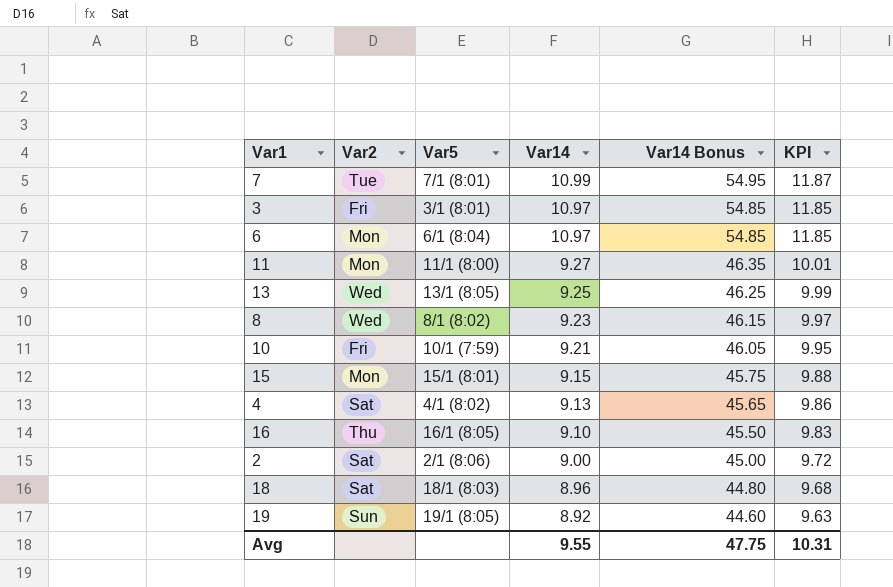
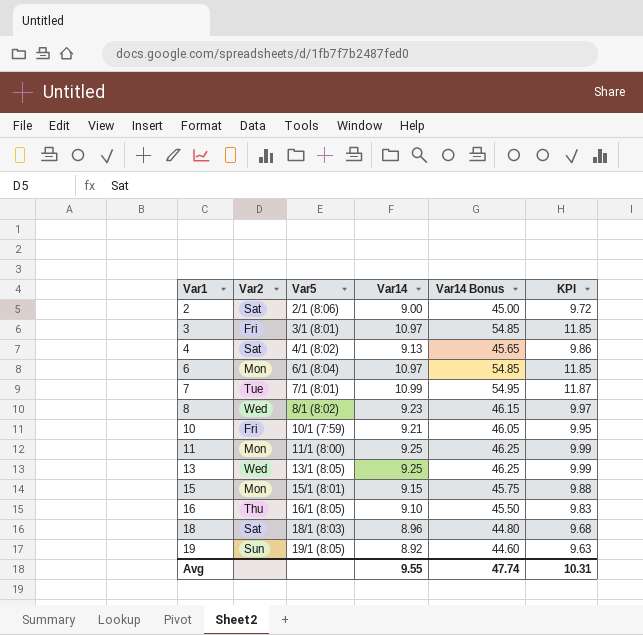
row order: Var14 descending -> Var1 ascending
11 | Var14: 9.27 -> 9.25
11 | Var14 Bonus: 46.35 -> 46.25
11 | KPI: 10.01 -> 9.99
Avg | Var14 Bonus: 47.75 -> 47.74

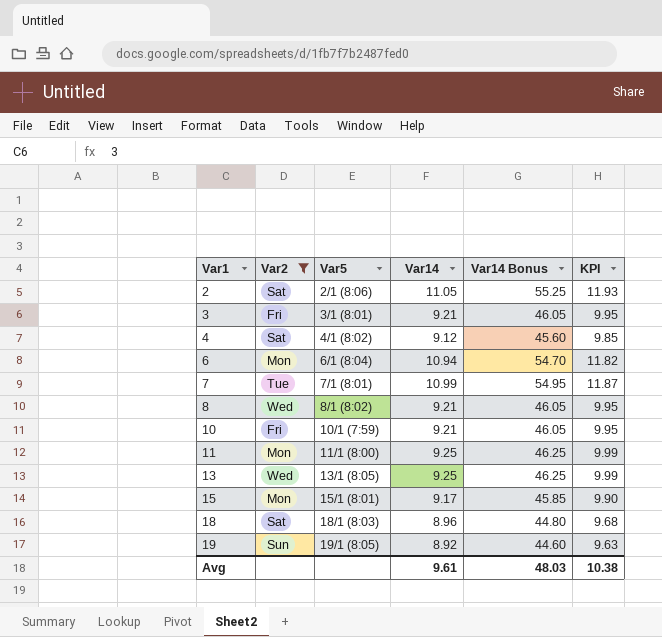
filter: none -> Var2 != Thu
2 | Var14: 9.00 -> 11.05
2 | Var14 Bonus: 45.00 -> 55.25
2 | KPI: 9.72 -> 11.93
3 | Var14: 10.97 -> 9.21
3 | Var14 Bonus: 54.85 -> 46.05
3 | KPI: 11.85 -> 9.95
4 | Var14: 9.13 -> 9.12
4 | Var14 Bonus: 45.65 -> 45.60
4 | KPI: 9.86 -> 9.85
6 | Var14: 10.97 -> 10.94
6 | Var14 Bonus: 54.85 -> 54.70
6 | KPI: 11.85 -> 11.82
8 | Var14: 9.23 -> 9.21
8 | Var14 Bonus: 46.15 -> 46.05
8 | KPI: 9.97 -> 9.95
15 | Var14: 9.15 -> 9.17
15 | Var14 Bonus: 45.75 -> 45.85
15 | KPI: 9.88 -> 9.90
Avg | Var14: 9.55 -> 9.61
Avg | Var14 Bonus: 47.74 -> 48.03
Avg | KPI: 10.31 -> 10.38

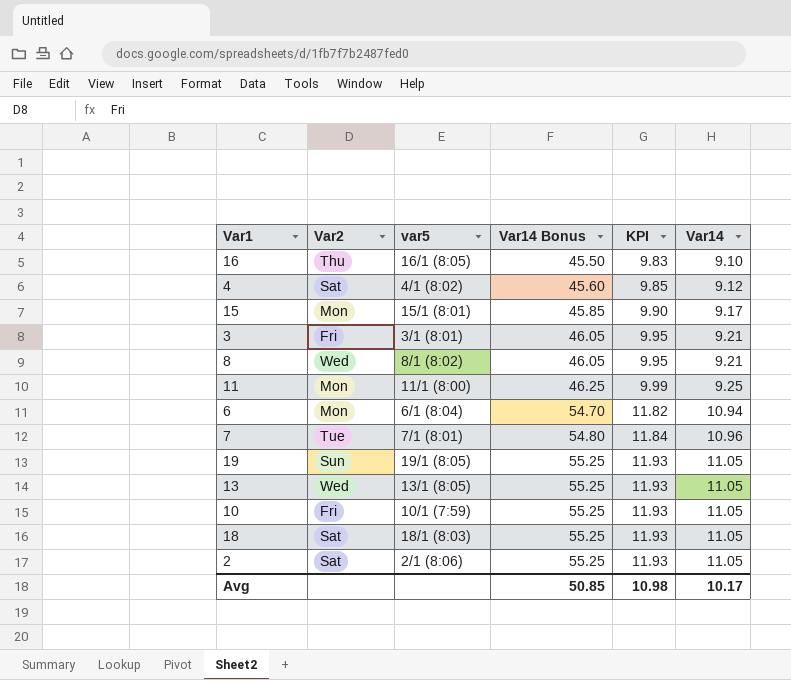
filter: Var2 != Thu -> none
row order: Var1 ascending -> Var14 Bonus ascending
column name: Var5 -> var5
column Var14 | position: 4 -> 6
7 | Var14 Bonus: 54.95 -> 54.80
7 | KPI: 11.87 -> 11.84
7 | Var14: 10.99 -> 10.96
19 | Var14 Bonus: 44.60 -> 55.25
19 | KPI: 9.63 -> 11.93
19 | Var14: 8.92 -> 11.05
13 | Var14 Bonus: 46.25 -> 55.25
13 | KPI: 9.99 -> 11.93
13 | Var14: 9.25 -> 11.05
10 | Var14 Bonus: 46.05 -> 55.25
10 | KPI: 9.95 -> 11.93
10 | Var14: 9.21 -> 11.05
18 | Var14 Bonus: 44.80 -> 55.25
18 | KPI: 9.68 -> 11.93
18 | Var14: 8.96 -> 11.05
Avg | Var14 Bonus: 48.03 -> 50.85
Avg | KPI: 10.38 -> 10.98
Avg | Var14: 9.61 -> 10.17

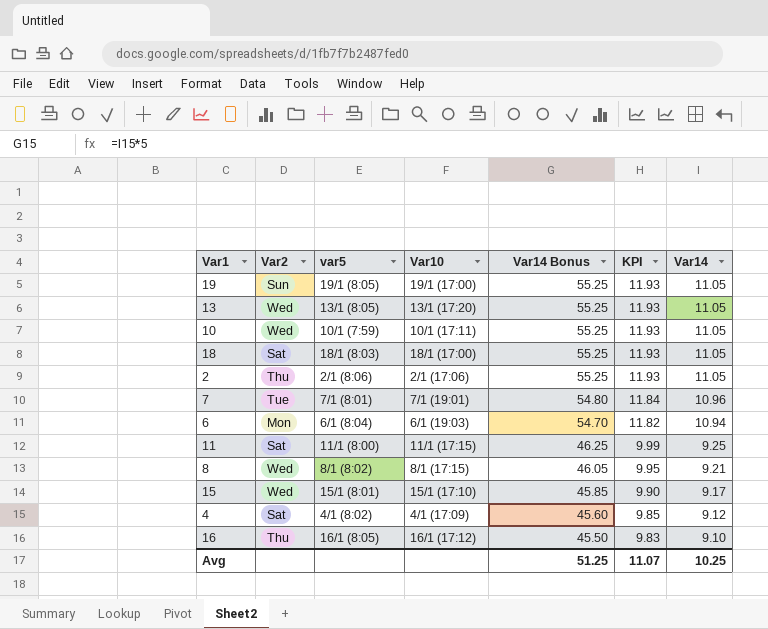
row order: Var14 Bonus ascending -> Var14 Bonus descending
column Var10 | position: none -> 4
row 3: Fri | 3/1 (8:01) | 46.05 | 9.95 | 9.21 -> none
10 | Var2: Fri -> Wed
2 | Var2: Sat -> Thu
11 | Var2: Mon -> Sat
15 | Var2: Mon -> Wed
Avg | Var14 Bonus: 50.85 -> 51.25
Avg | KPI: 10.98 -> 11.07
Avg | Var14: 10.17 -> 10.25

